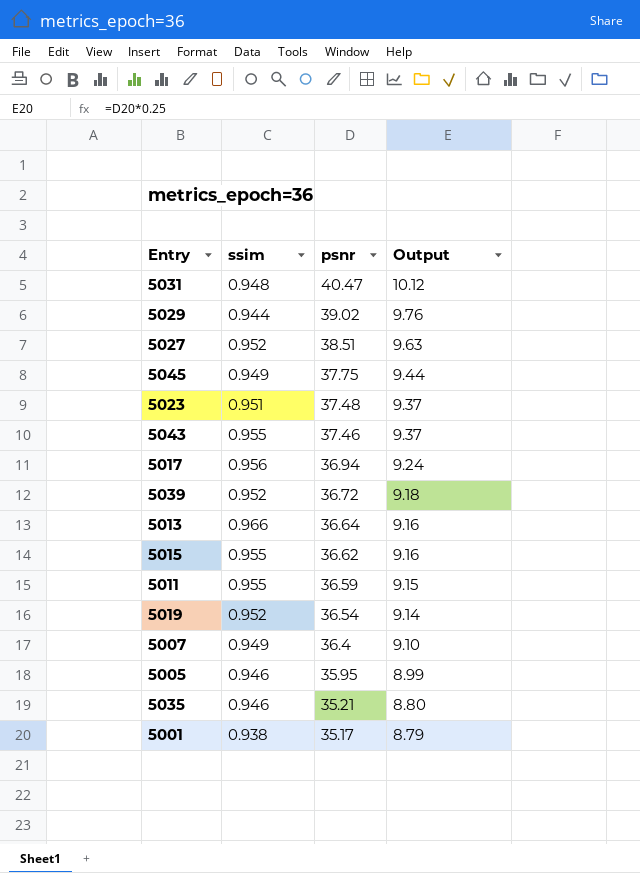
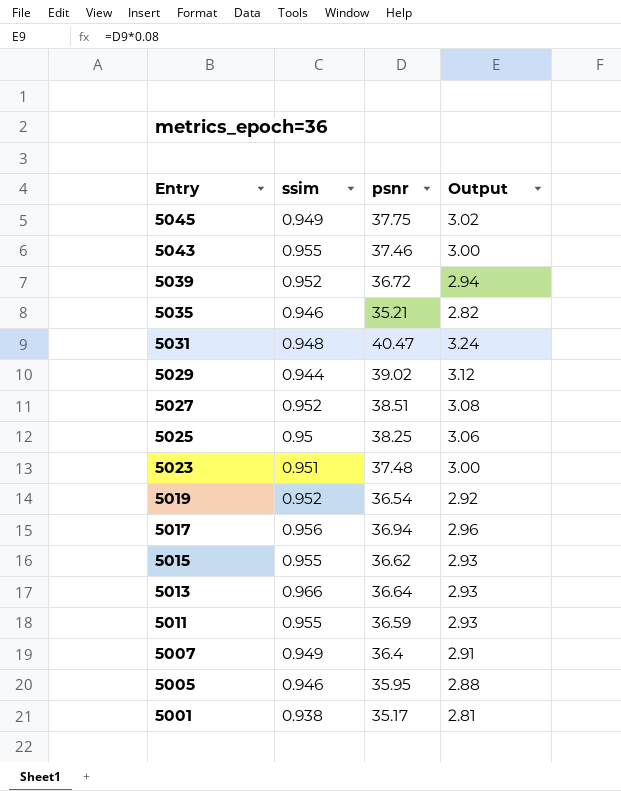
row order: psnr descending -> Entry descending
column Output | formula: [psnr] * 0.25 -> [psnr] * 0.08
row 5025: none -> 0.95 | 38.25 | 3.06

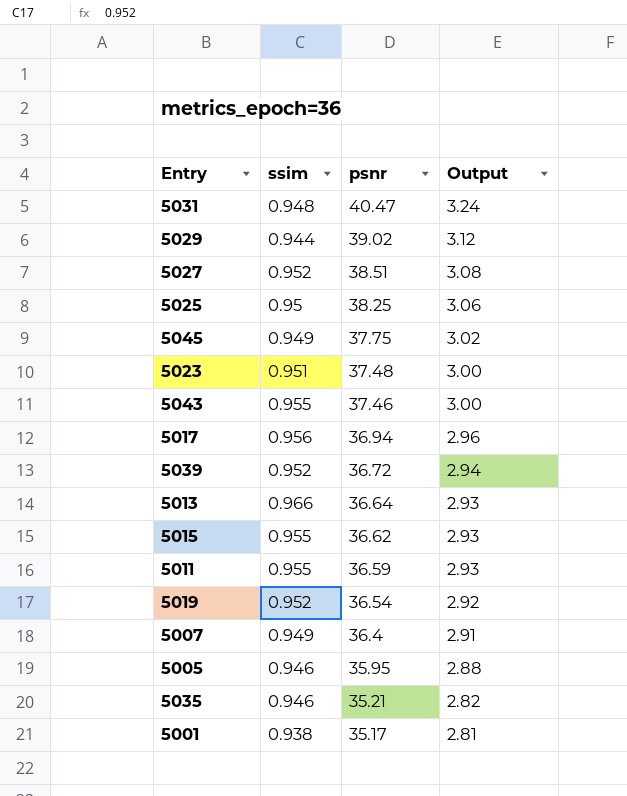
row order: Entry descending -> psnr descending

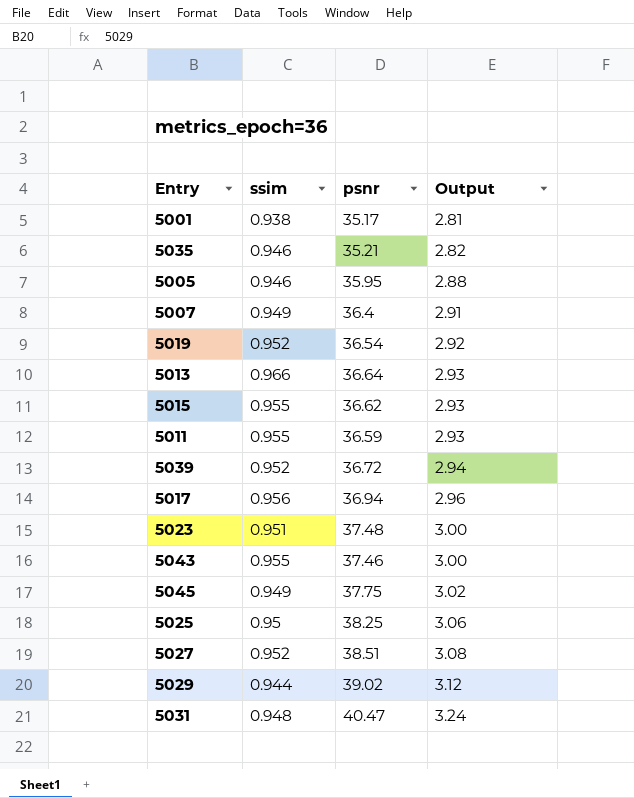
row order: psnr descending -> Output ascending

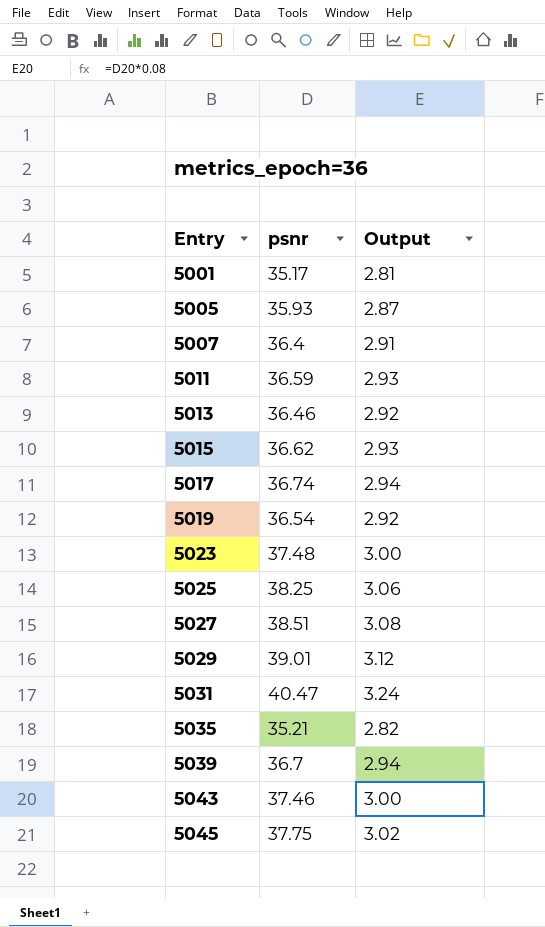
row order: Output ascending -> Entry ascending
column ssim | position: 2 -> none
5005 | psnr: 35.95 -> 35.93
5005 | Output: 2.88 -> 2.87
5013 | psnr: 36.64 -> 36.46
5013 | Output: 2.93 -> 2.92
5017 | psnr: 36.94 -> 36.74
5017 | Output: 2.96 -> 2.94
5029 | psnr: 39.02 -> 39.01
5039 | psnr: 36.72 -> 36.7

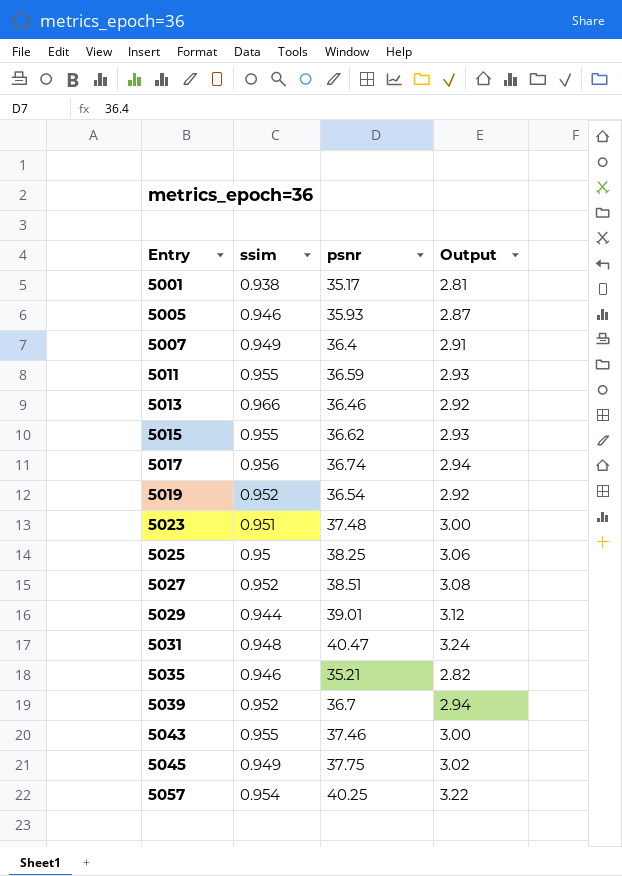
column ssim | position: none -> 2
row 5057: none -> 0.954 | 40.25 | 3.22

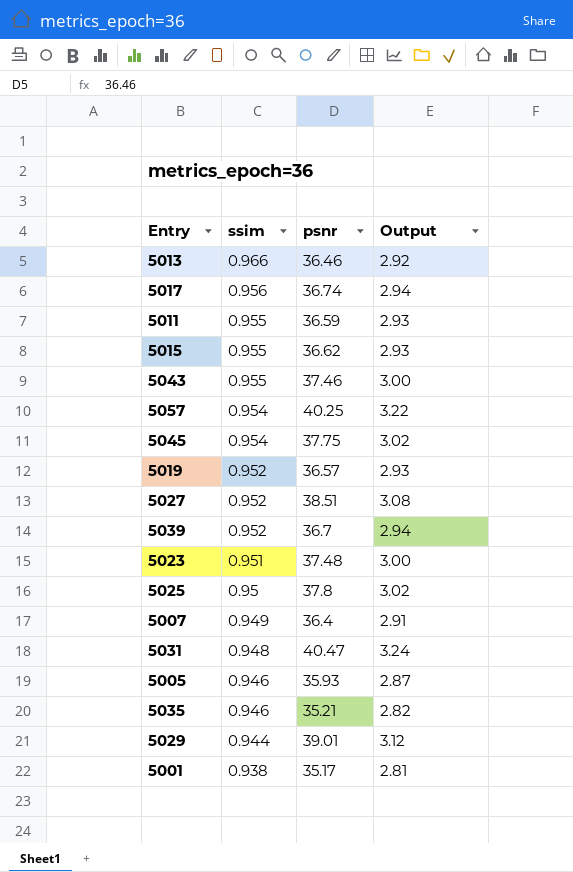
row order: Entry ascending -> ssim descending
5045 | ssim: 0.949 -> 0.954
5019 | psnr: 36.54 -> 36.57
5019 | Output: 2.92 -> 2.93
5025 | psnr: 38.25 -> 37.8
5025 | Output: 3.06 -> 3.02

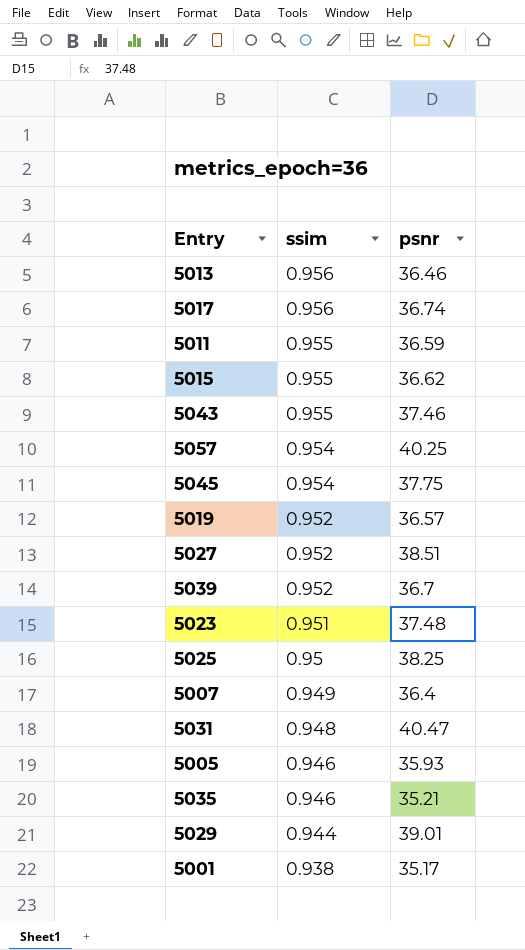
column Output | formula: [psnr] * 0.08 -> none
5013 | ssim: 0.966 -> 0.956
5025 | psnr: 37.8 -> 38.25

